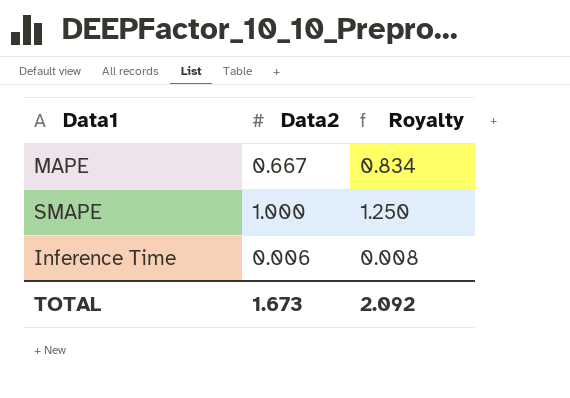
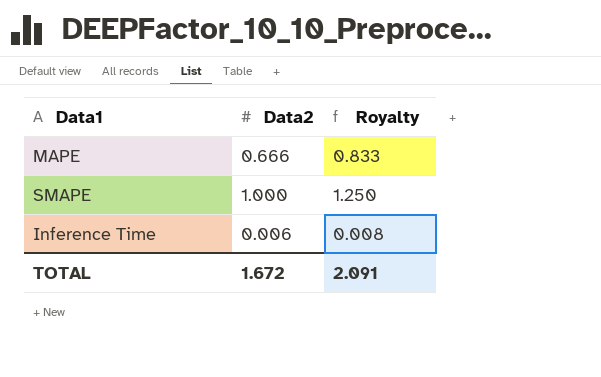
MAPE | Data2: 0.667 -> 0.666
MAPE | Royalty: 0.834 -> 0.833
TOTAL | Data2: 1.673 -> 1.672
TOTAL | Royalty: 2.092 -> 2.091

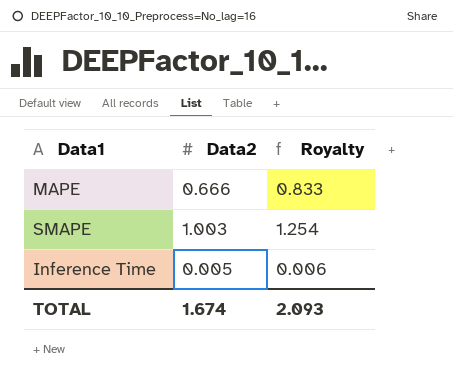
SMAPE | Data2: 1.000 -> 1.003
SMAPE | Royalty: 1.250 -> 1.254
Inference Time | Data2: 0.006 -> 0.005
Inference Time | Royalty: 0.008 -> 0.006
TOTAL | Data2: 1.672 -> 1.674
TOTAL | Royalty: 2.091 -> 2.093

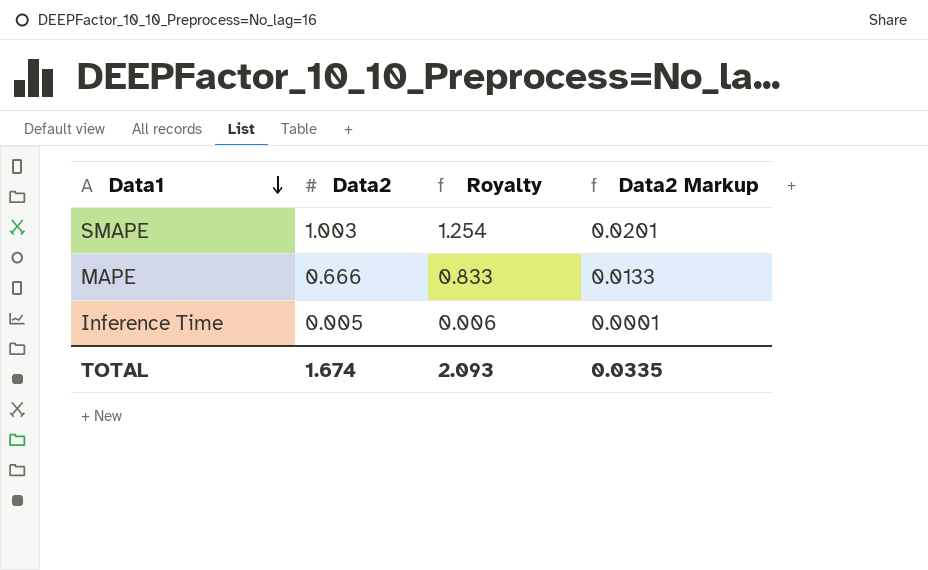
row order: none -> Data1 descending
column Data2 Markup | formula: none -> [Data2] * 0.02

